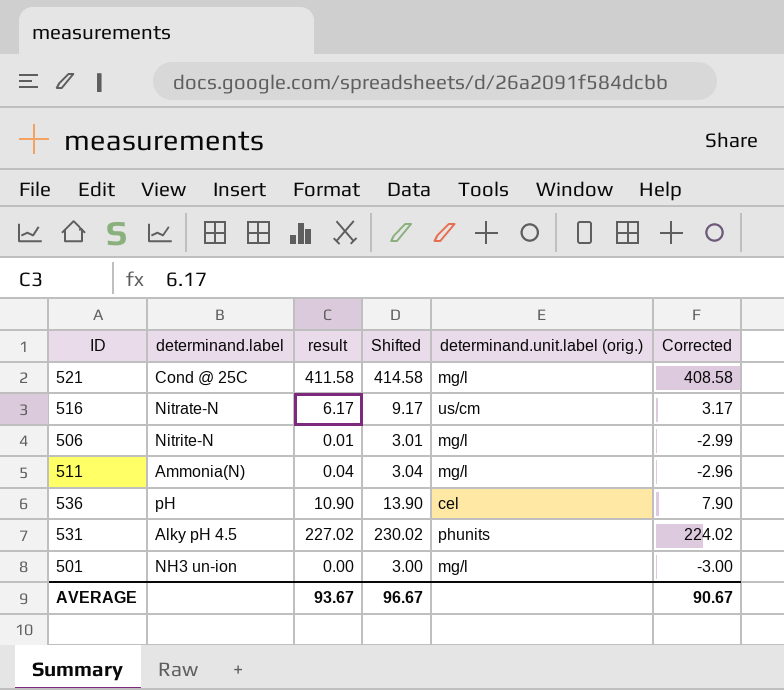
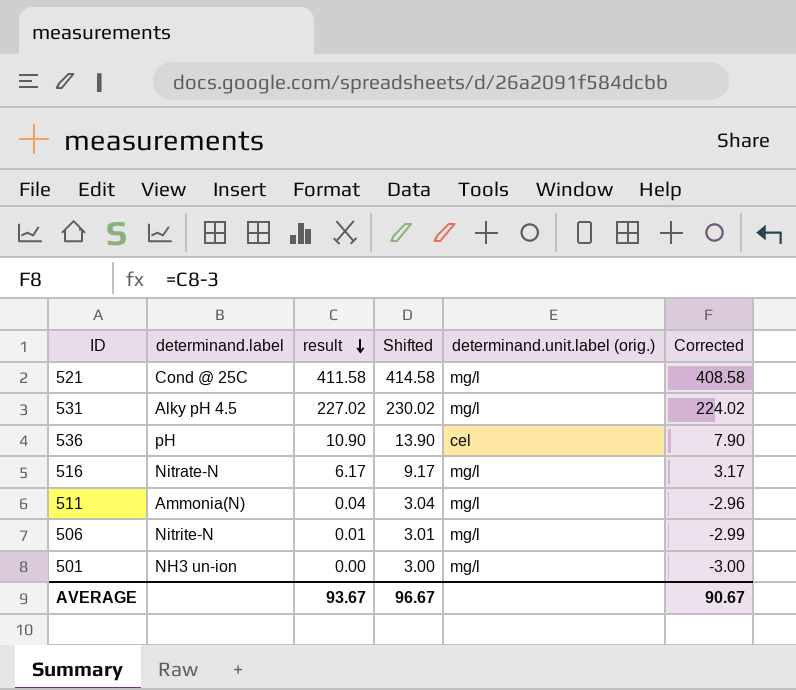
row order: none -> result descending
531 | determinand.unit.label (orig.): phunits -> mg/l
516 | determinand.unit.label (orig.): us/cm -> mg/l

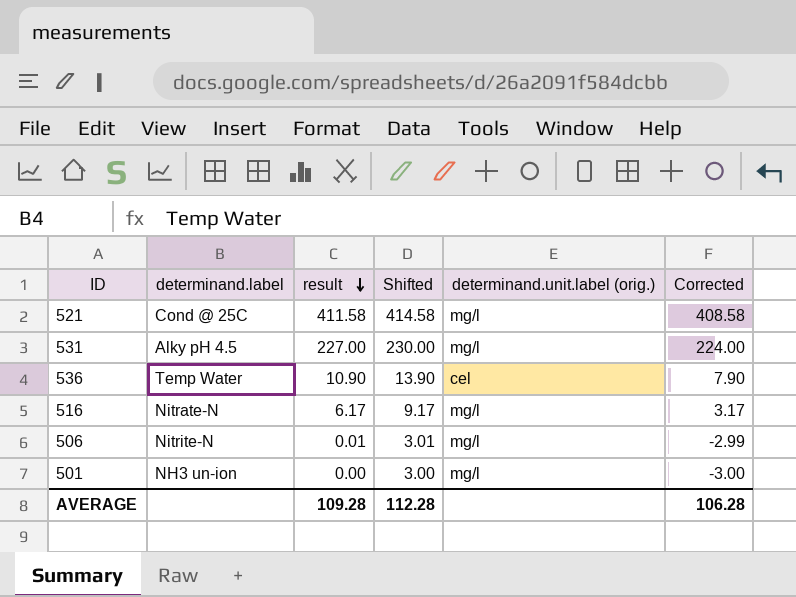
row 511: Ammonia(N) | 0.04 | 3.04 | mg/l | -2.96 -> none
531 | result: 227.02 -> 227.00
531 | Shifted: 230.02 -> 230.00
531 | Corrected: 224.02 -> 224.00
536 | determinand.label: pH -> Temp Water
AVERAGE | result: 93.67 -> 109.28
AVERAGE | Shifted: 96.67 -> 112.28
AVERAGE | Corrected: 90.67 -> 106.28

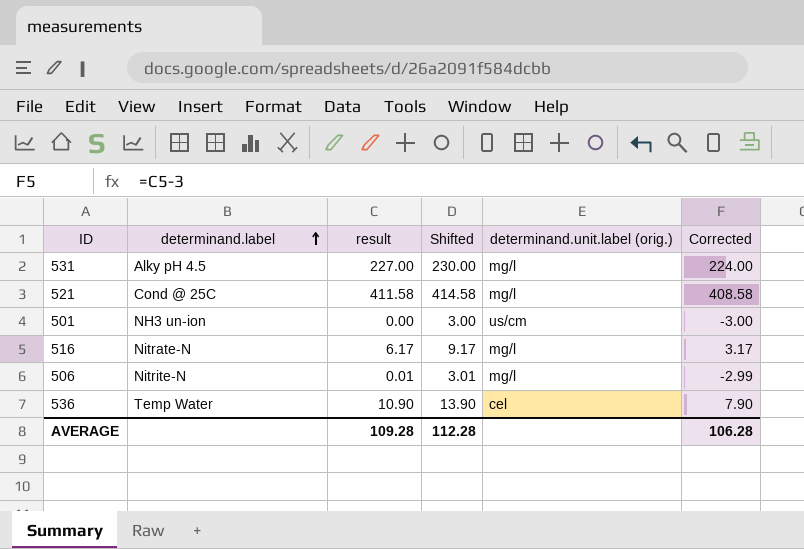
row order: result descending -> determinand.label ascending
501 | determinand.unit.label (orig.): mg/l -> us/cm

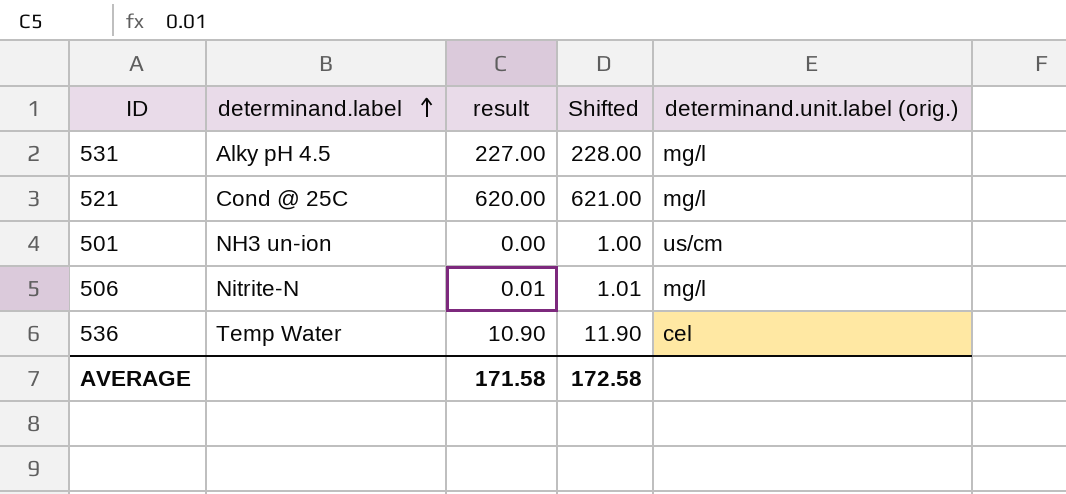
column Corrected | formula: [result] - 3 -> none
column Shifted | formula: [result] + 3 -> [result] + 1
row 516: Nitrate-N | 6.17 | 9.17 | mg/l | 3.17 -> none
521 | result: 411.58 -> 620.00
AVERAGE | result: 109.28 -> 171.58
AVERAGE | Shifted: 112.28 -> 172.58

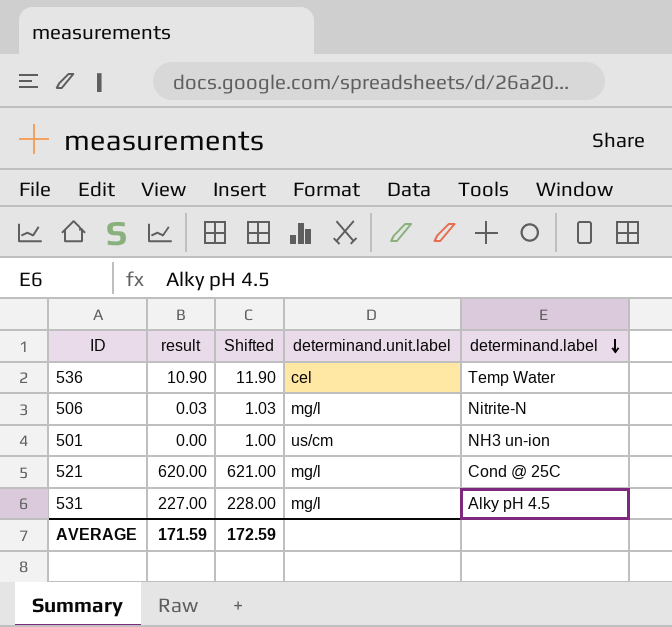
row order: determinand.label ascending -> determinand.label descending
column name: determinand.unit.label (orig.) -> determinand.unit.label
column determinand.label | position: 2 -> 5
506 | result: 0.01 -> 0.03
506 | Shifted: 1.01 -> 1.03
AVERAGE | result: 171.58 -> 171.59
AVERAGE | Shifted: 172.58 -> 172.59

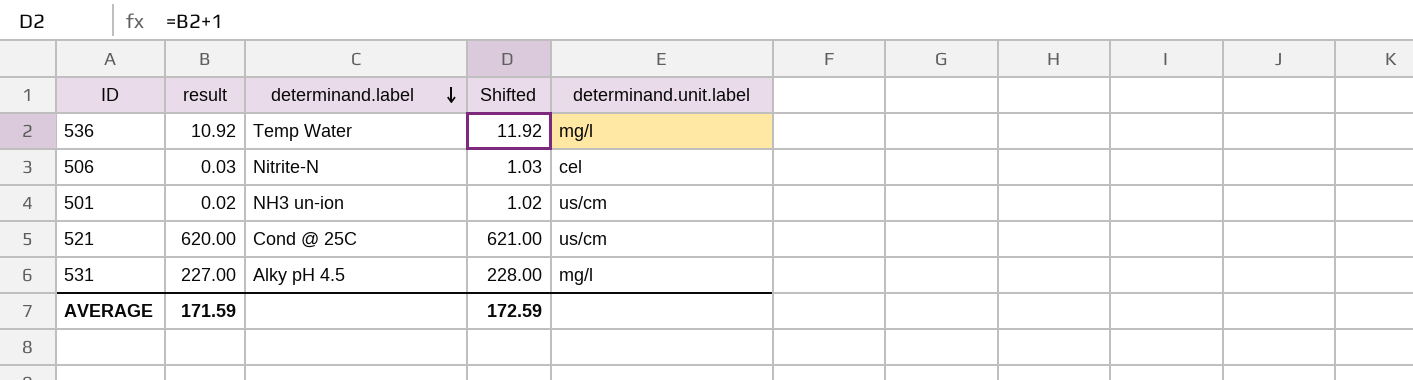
column determinand.label | position: 5 -> 3
536 | result: 10.90 -> 10.92
536 | Shifted: 11.90 -> 11.92
536 | determinand.unit.label: cel -> mg/l
506 | determinand.unit.label: mg/l -> cel
501 | result: 0.00 -> 0.02
501 | Shifted: 1.00 -> 1.02
521 | determinand.unit.label: mg/l -> us/cm

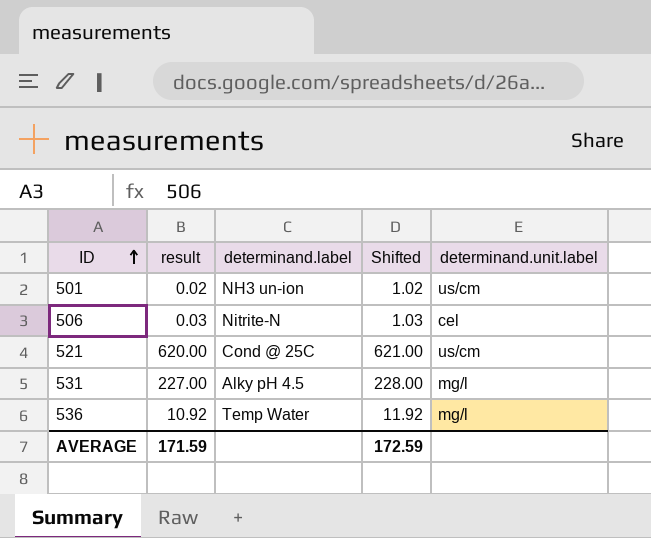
row order: determinand.label descending -> ID ascending

